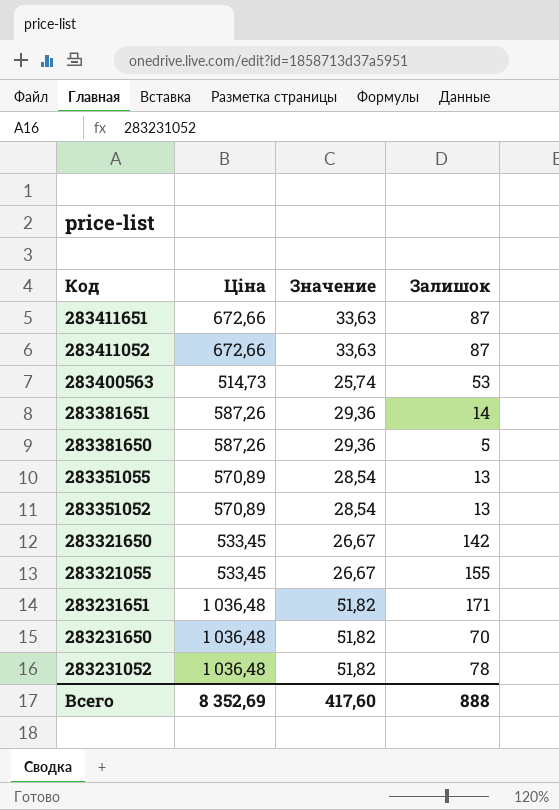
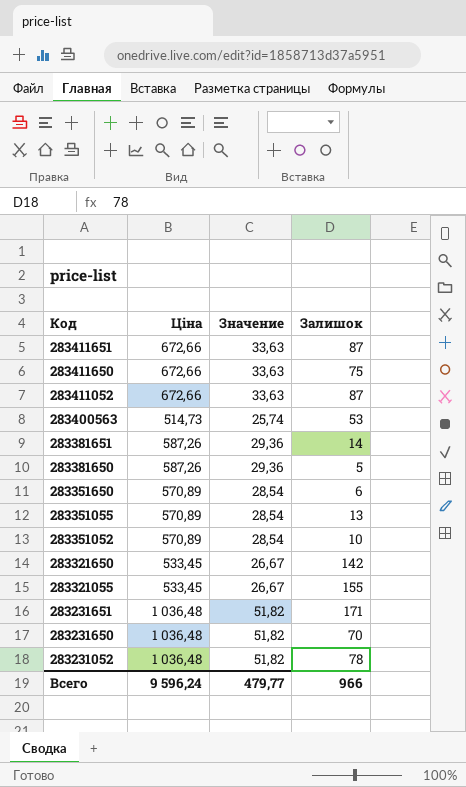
row 283411650: none -> 672,66 | 33,63 | 75
row 283351650: none -> 570,89 | 28,54 | 6
283351052 | Залишок: 13 -> 10
Всего | Ціна: 8 352,69 -> 9 596,24
Всего | Значение: 417,60 -> 479,77
Всего | Залишок: 888 -> 966

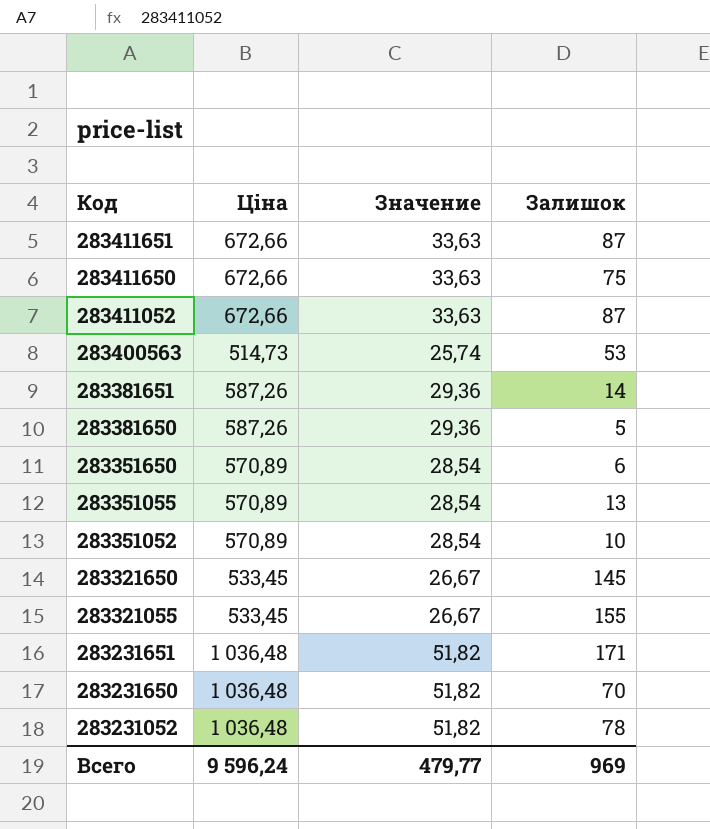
283321650 | Залишок: 142 -> 145
Всего | Залишок: 966 -> 969

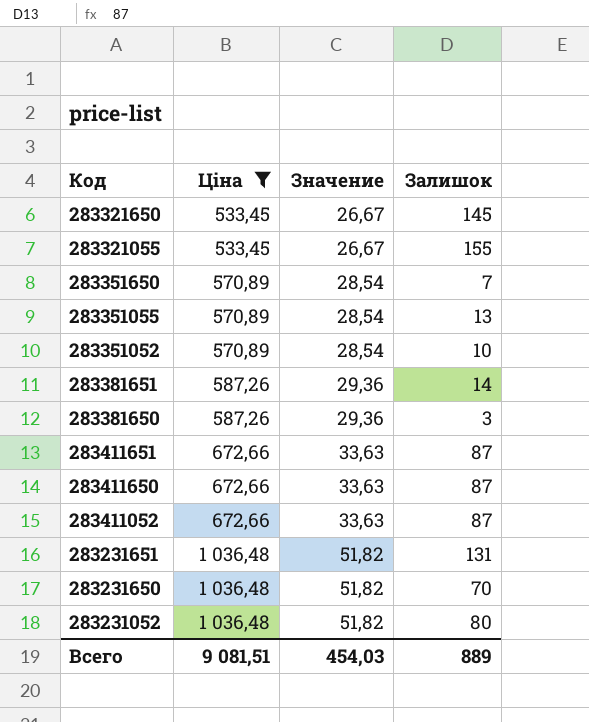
filter: none -> Ціна != 514,73
row order: Код descending -> Ціна ascending
283351650 | Залишок: 6 -> 7
283381650 | Залишок: 5 -> 3
283411650 | Залишок: 75 -> 87
283231651 | Залишок: 171 -> 131
283231052 | Залишок: 78 -> 80
Всего | Ціна: 9 596,24 -> 9 081,51
Всего | Значение: 479,77 -> 454,03
Всего | Залишок: 969 -> 889

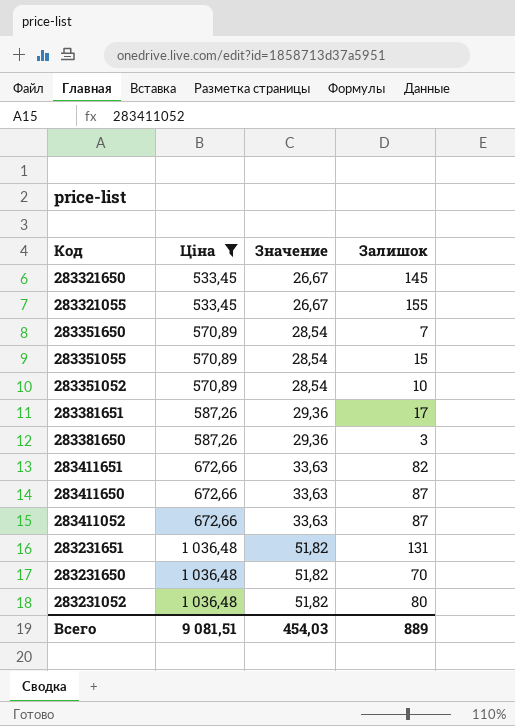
283351055 | Залишок: 13 -> 15
283381651 | Залишок: 14 -> 17
283411651 | Залишок: 87 -> 82

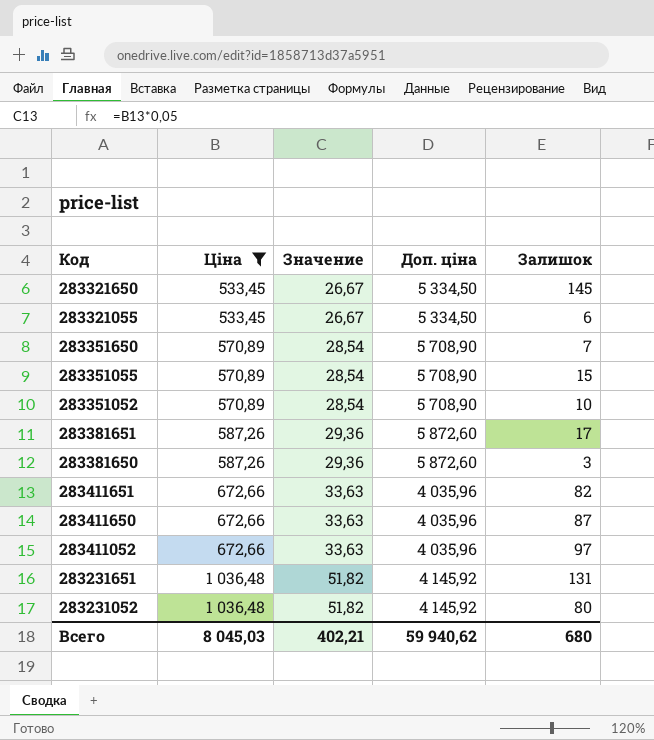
column Доп. ціна | position: none -> 4
row 283231650: 1 036,48 | 51,82 | 70 -> none
283321055 | Залишок: 155 -> 6
283411052 | Залишок: 87 -> 97
Всего | Ціна: 9 081,51 -> 8 045,03
Всего | Значение: 454,03 -> 402,21
Всего | Залишок: 889 -> 680

